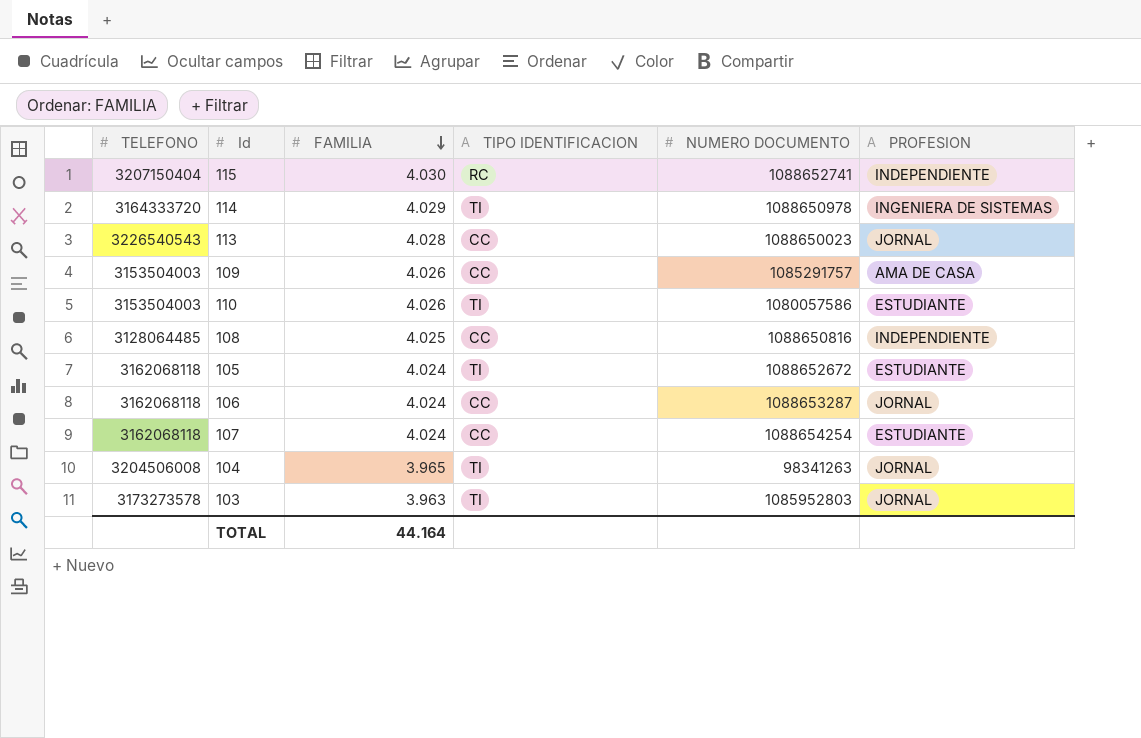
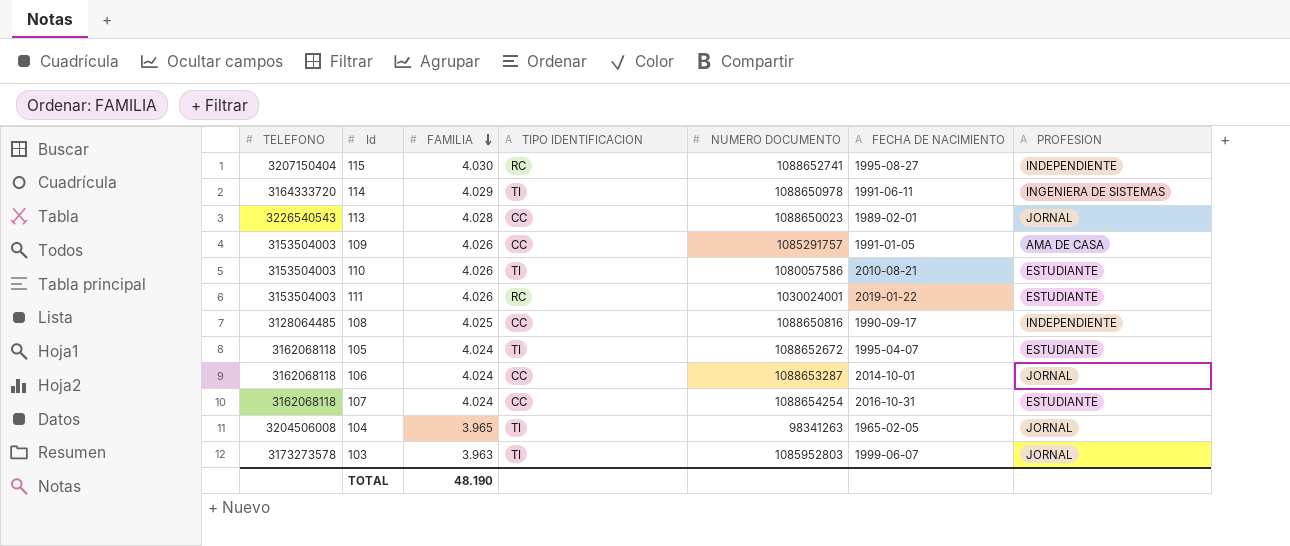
column FECHA DE NACIMIENTO | position: none -> 6
row 111: none -> 3153504003 | 4.026 | RC | 1030024001 | 2019-01-22 | ESTUDIANTE
TOTAL | FAMILIA: 44.164 -> 48.190

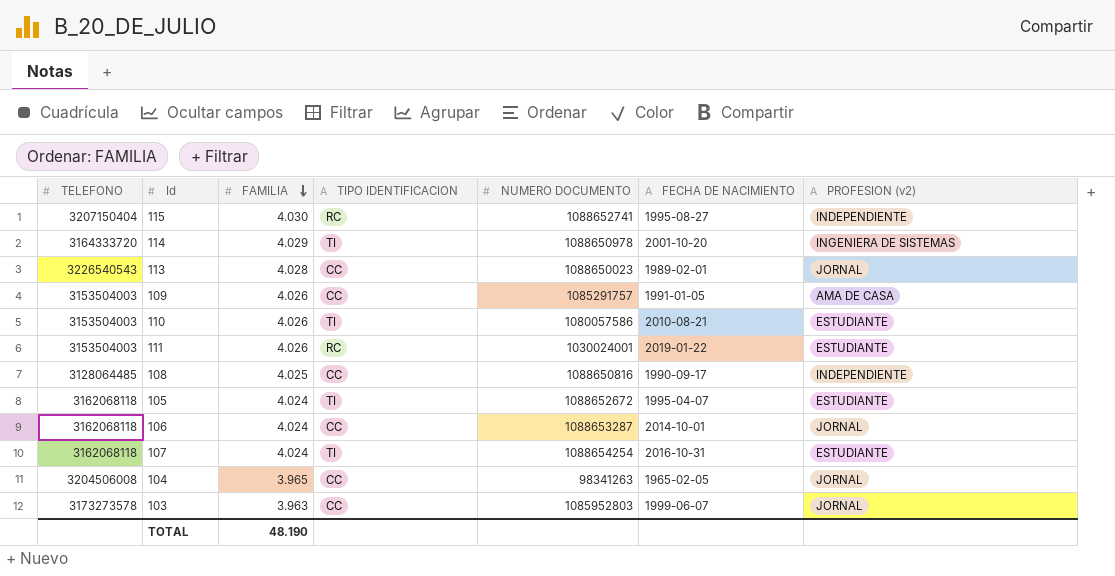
column name: PROFESION -> PROFESION (v2)
114 | FECHA DE NACIMIENTO: 1991-06-11 -> 2001-10-20
107 | TIPO IDENTIFICACION: CC -> TI
104 | TIPO IDENTIFICACION: TI -> CC
103 | TIPO IDENTIFICACION: TI -> CC

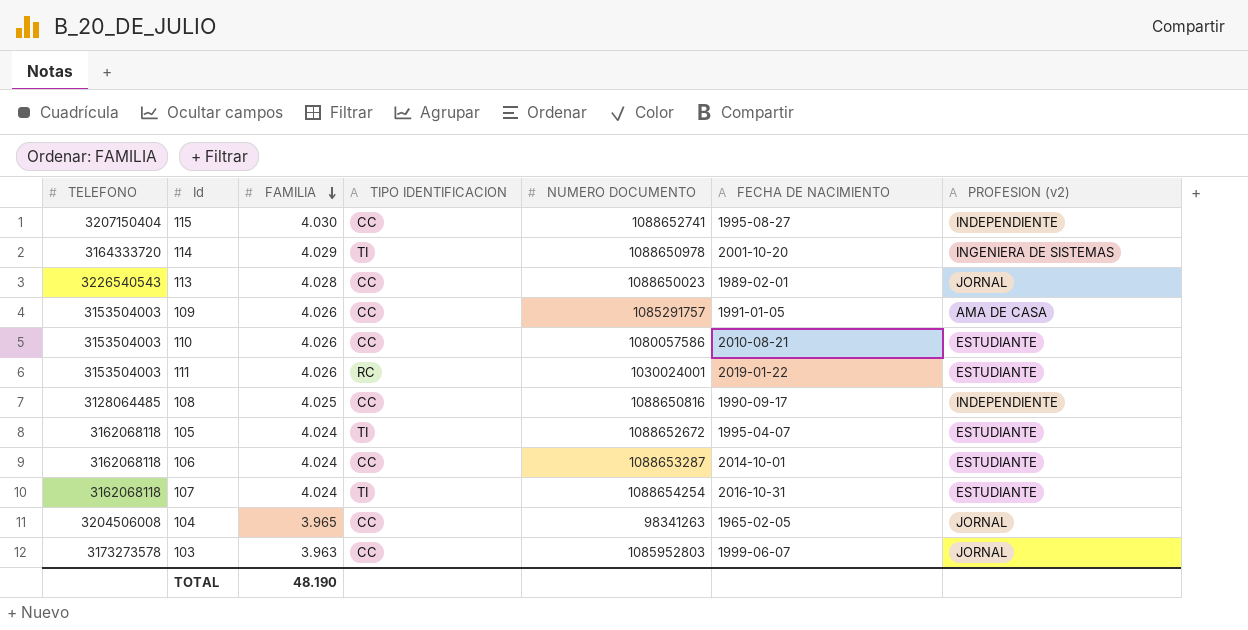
115 | TIPO IDENTIFICACION: RC -> CC
110 | TIPO IDENTIFICACION: TI -> CC
106 | PROFESION (v2): JORNAL -> ESTUDIANTE

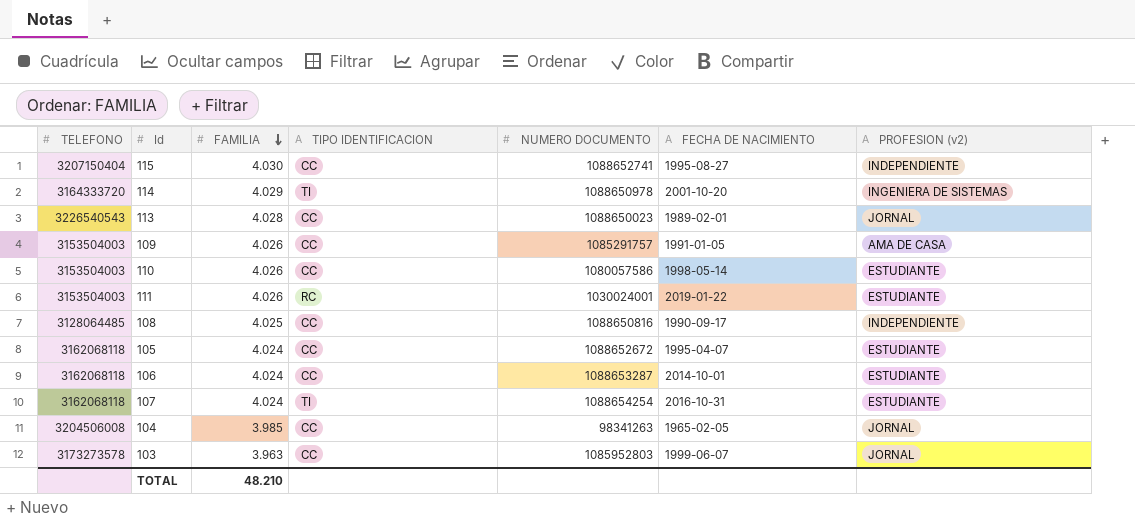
110 | FECHA DE NACIMIENTO: 2010-08-21 -> 1998-05-14
105 | TIPO IDENTIFICACION: TI -> CC
104 | FAMILIA: 3.965 -> 3.985
TOTAL | FAMILIA: 48.190 -> 48.210

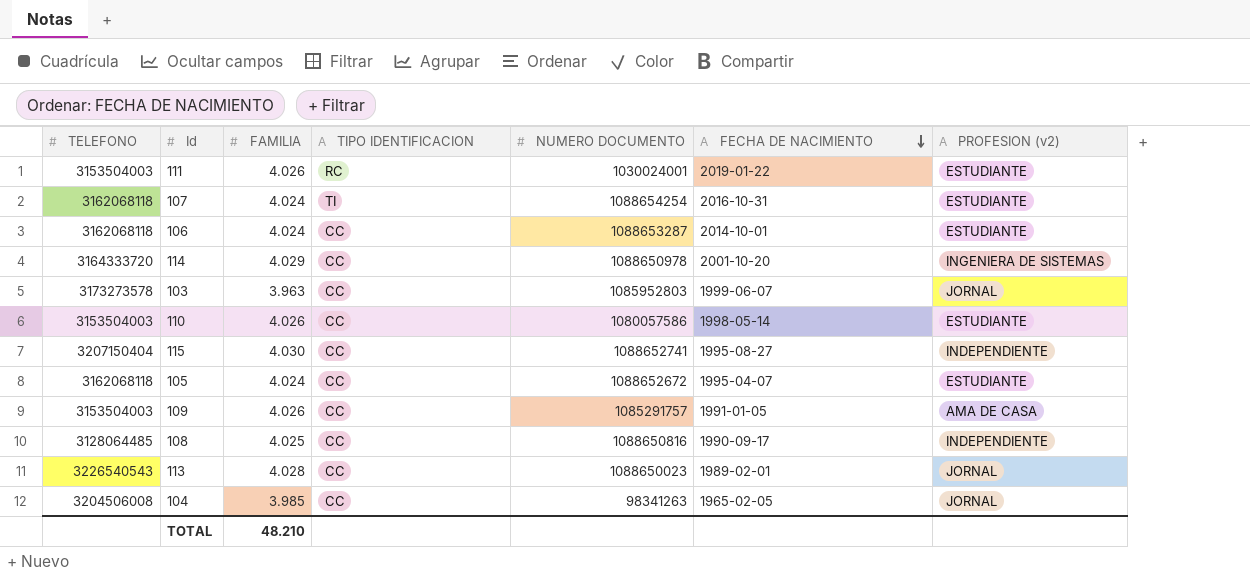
row order: FAMILIA descending -> FECHA DE NACIMIENTO descending
114 | TIPO IDENTIFICACION: TI -> CC

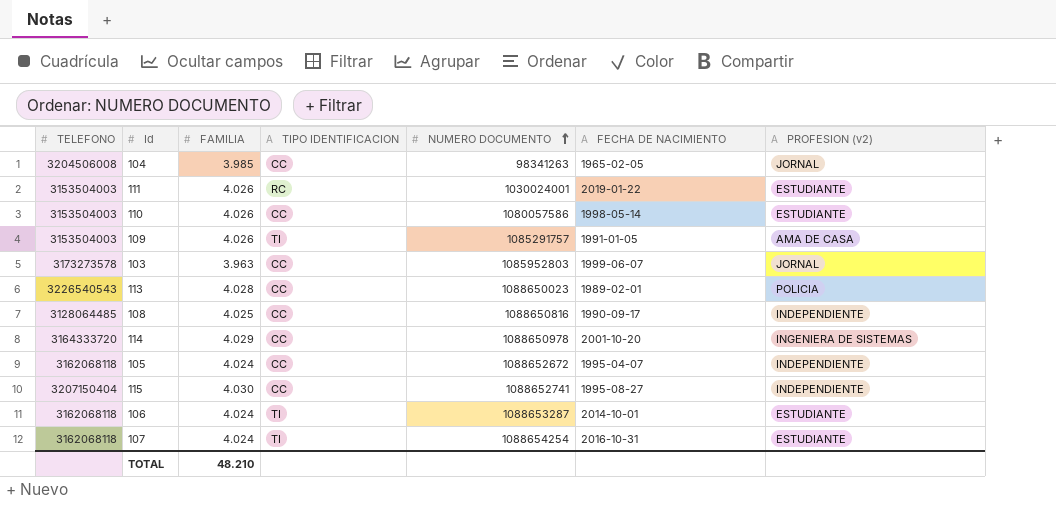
row order: FECHA DE NACIMIENTO descending -> NUMERO DOCUMENTO ascending
109 | TIPO IDENTIFICACION: CC -> TI
113 | PROFESION (v2): JORNAL -> POLICIA
105 | PROFESION (v2): ESTUDIANTE -> INDEPENDIENTE
106 | TIPO IDENTIFICACION: CC -> TI

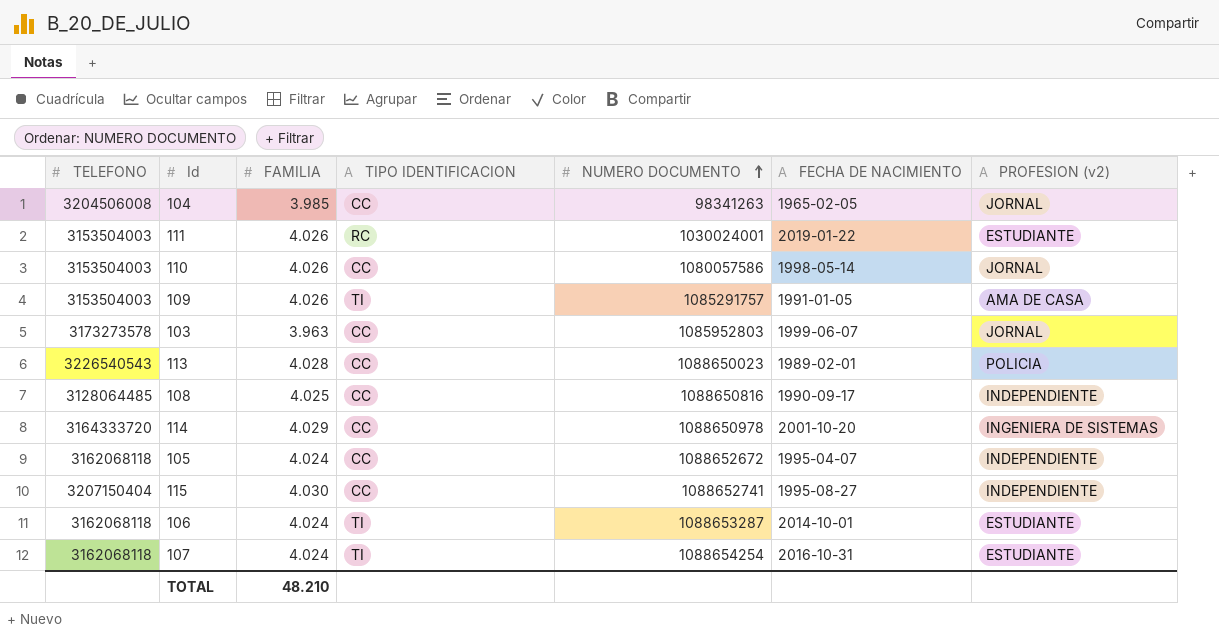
110 | PROFESION (v2): ESTUDIANTE -> JORNAL

